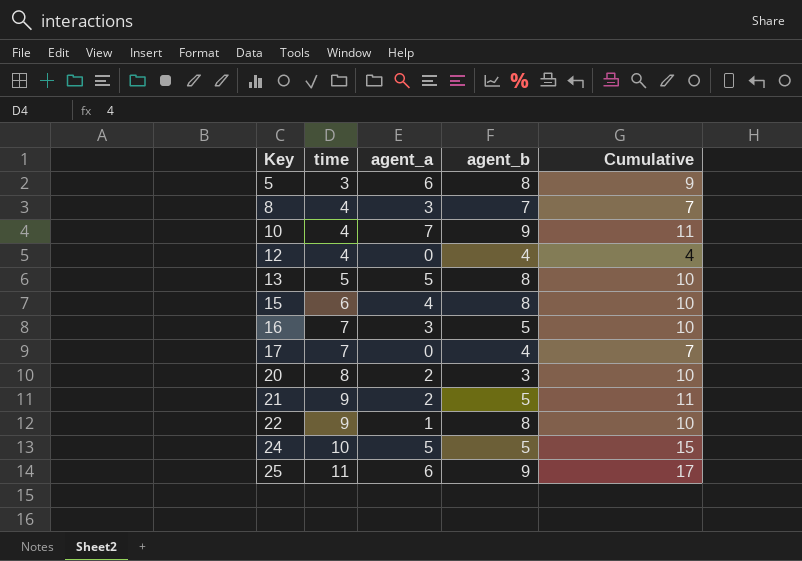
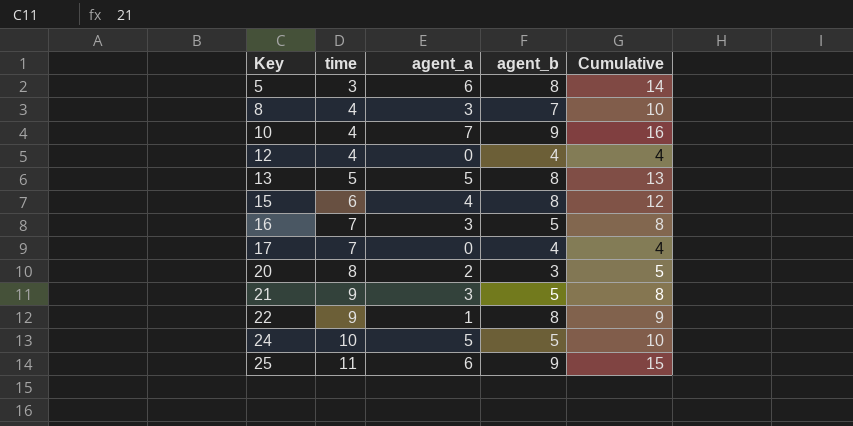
column Cumulative | formula: [time] + [agent_a] -> [agent_a] + [agent_b]
21 | agent_a: 2 -> 3

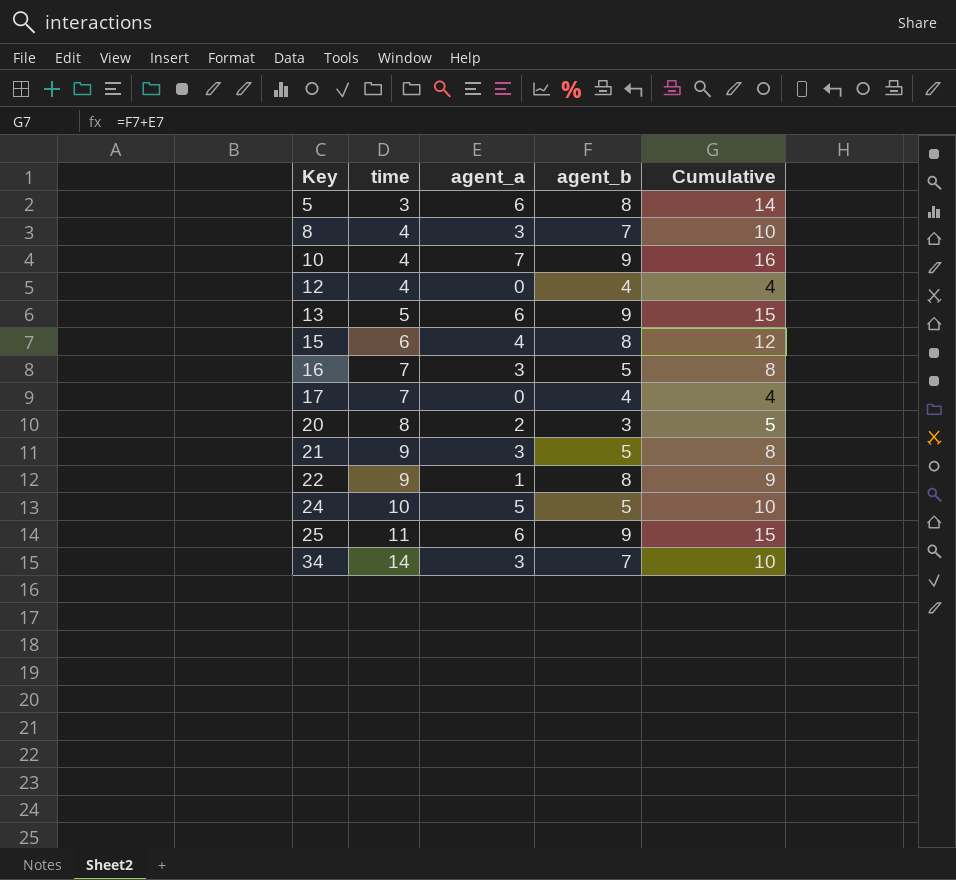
13 | agent_a: 5 -> 6
13 | agent_b: 8 -> 9
13 | Cumulative: 13 -> 15
row 34: none -> 14 | 3 | 7 | 10

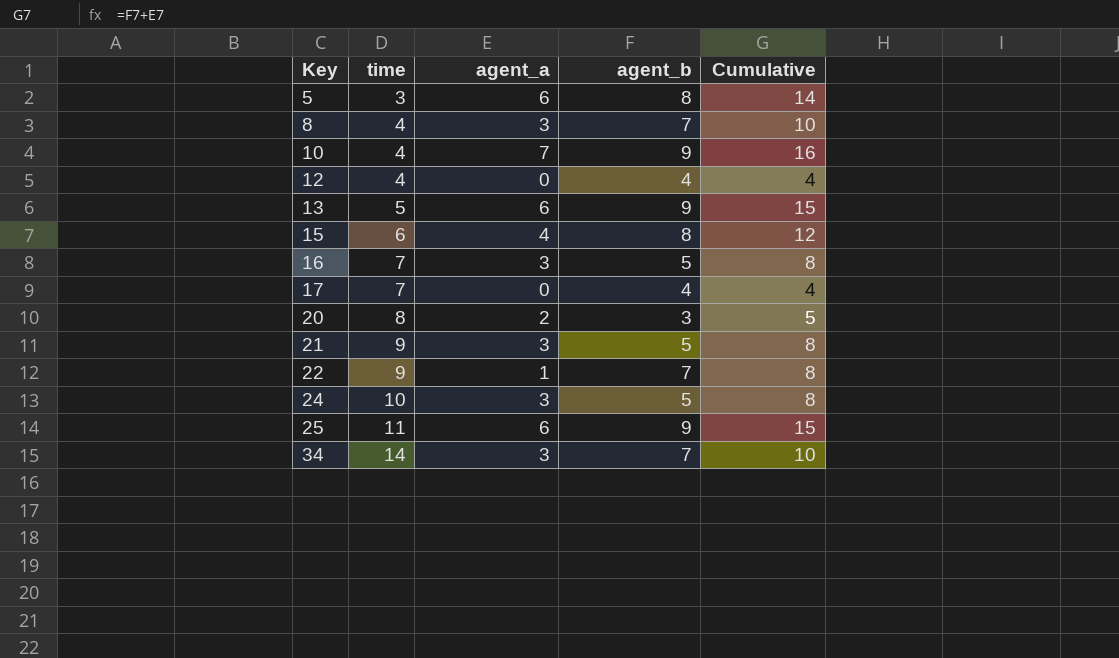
22 | agent_b: 8 -> 7
22 | Cumulative: 9 -> 8
24 | agent_a: 5 -> 3
24 | Cumulative: 10 -> 8

